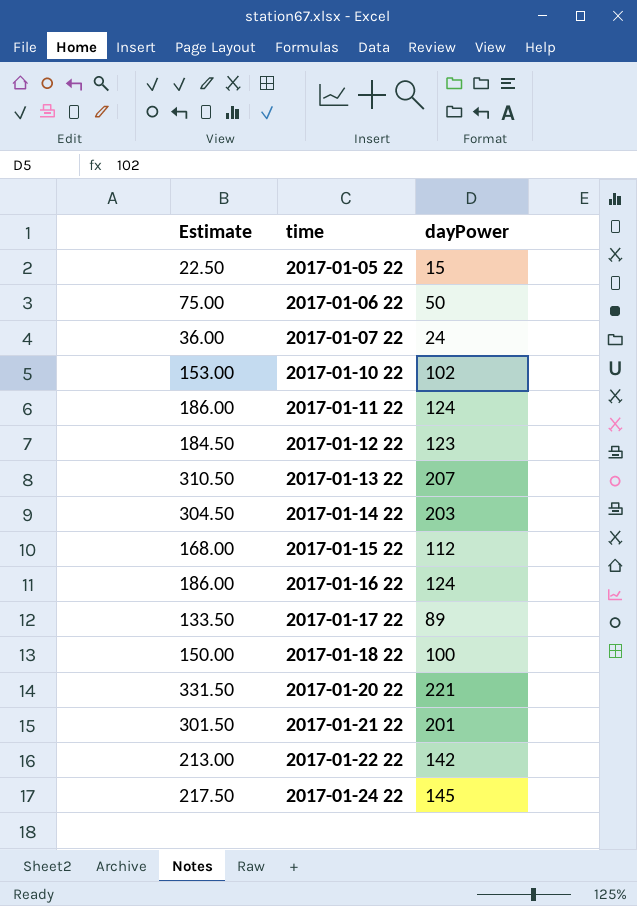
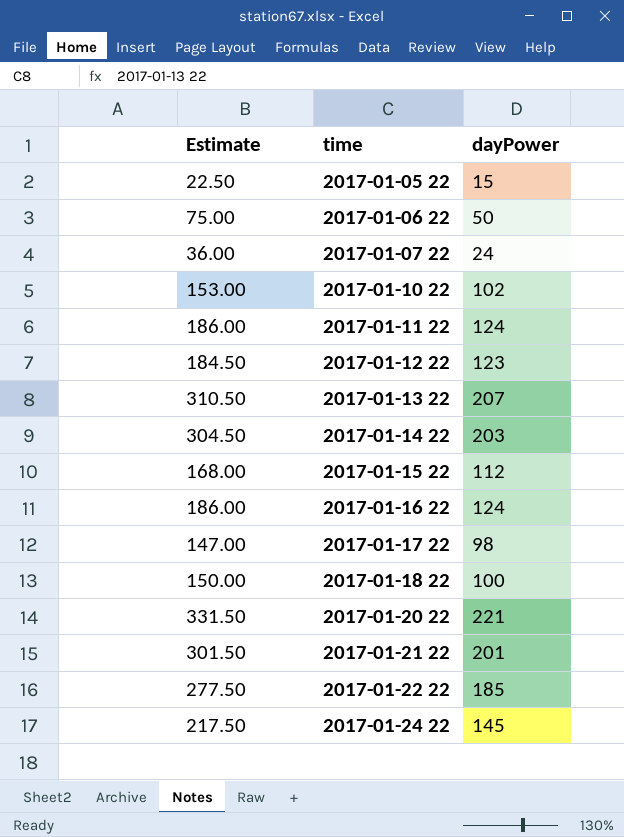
2017-01-17 22 | Estimate: 133.50 -> 147.00
2017-01-17 22 | dayPower: 89 -> 98
2017-01-22 22 | Estimate: 213.00 -> 277.50
2017-01-22 22 | dayPower: 142 -> 185

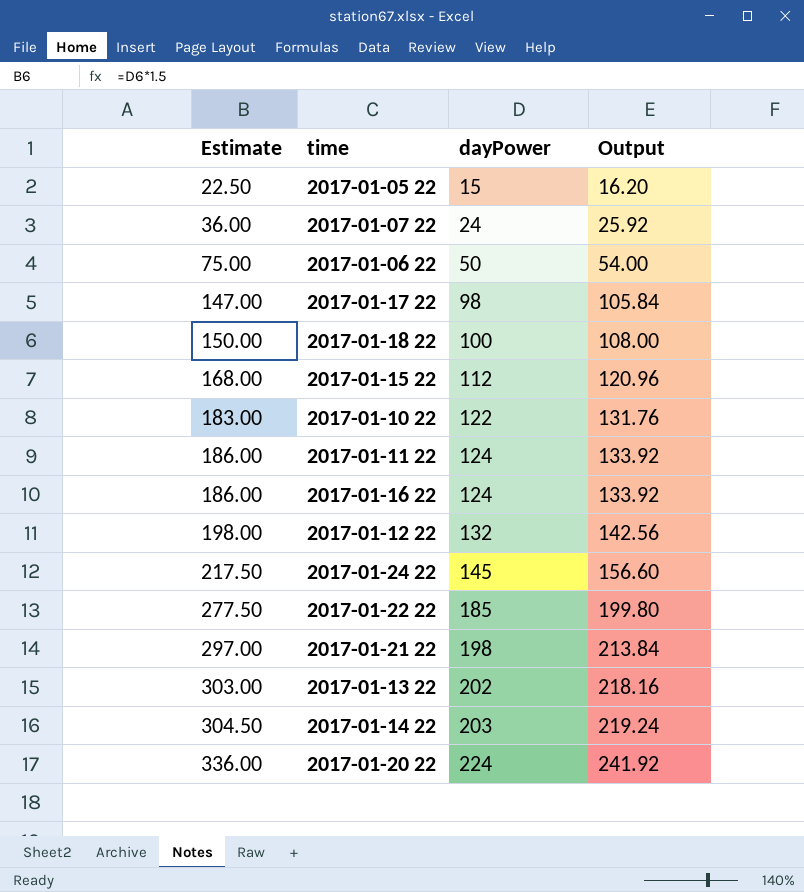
row order: time ascending -> Estimate ascending
column Output | formula: none -> [dayPower] * 1.08
2017-01-10 22 | Estimate: 153.00 -> 183.00
2017-01-10 22 | dayPower: 102 -> 122
2017-01-12 22 | Estimate: 184.50 -> 198.00
2017-01-12 22 | dayPower: 123 -> 132
2017-01-21 22 | Estimate: 301.50 -> 297.00
2017-01-21 22 | dayPower: 201 -> 198
2017-01-13 22 | Estimate: 310.50 -> 303.00
2017-01-13 22 | dayPower: 207 -> 202
2017-01-20 22 | Estimate: 331.50 -> 336.00
2017-01-20 22 | dayPower: 221 -> 224

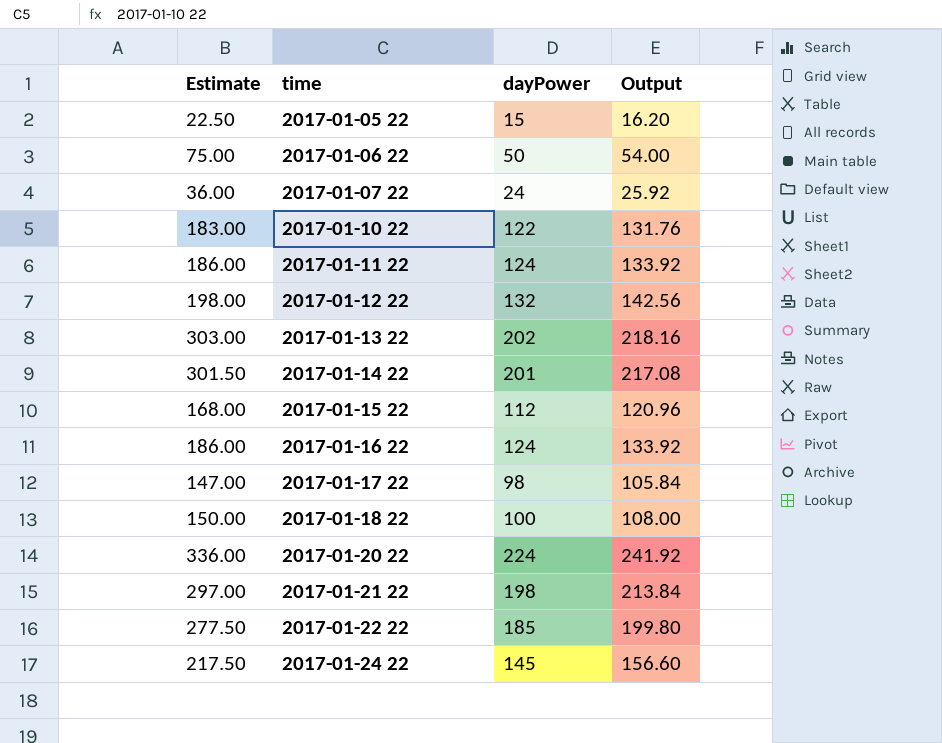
row order: Estimate ascending -> time ascending
2017-01-14 22 | Estimate: 304.50 -> 301.50
2017-01-14 22 | dayPower: 203 -> 201
2017-01-14 22 | Output: 219.24 -> 217.08

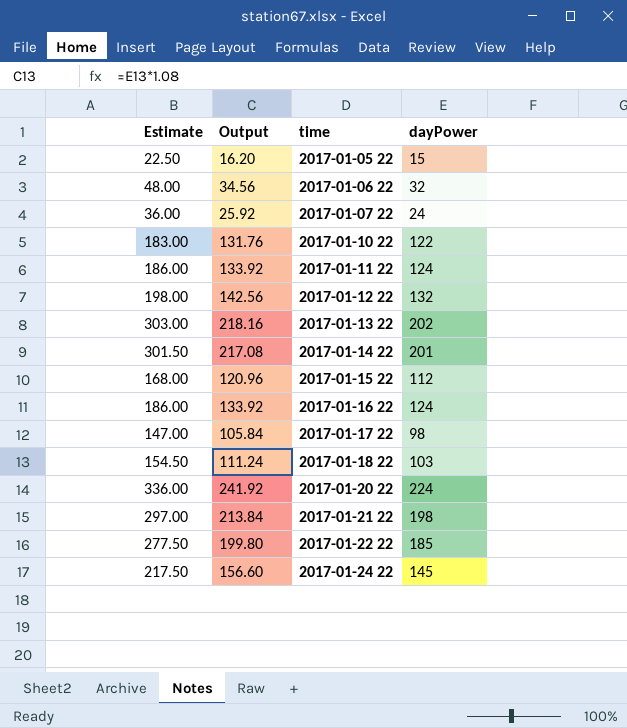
column Output | position: 4 -> 2
2017-01-06 22 | Estimate: 75.00 -> 48.00
2017-01-06 22 | Output: 54.00 -> 34.56
2017-01-06 22 | dayPower: 50 -> 32
2017-01-18 22 | Estimate: 150.00 -> 154.50
2017-01-18 22 | Output: 108.00 -> 111.24
2017-01-18 22 | dayPower: 100 -> 103

